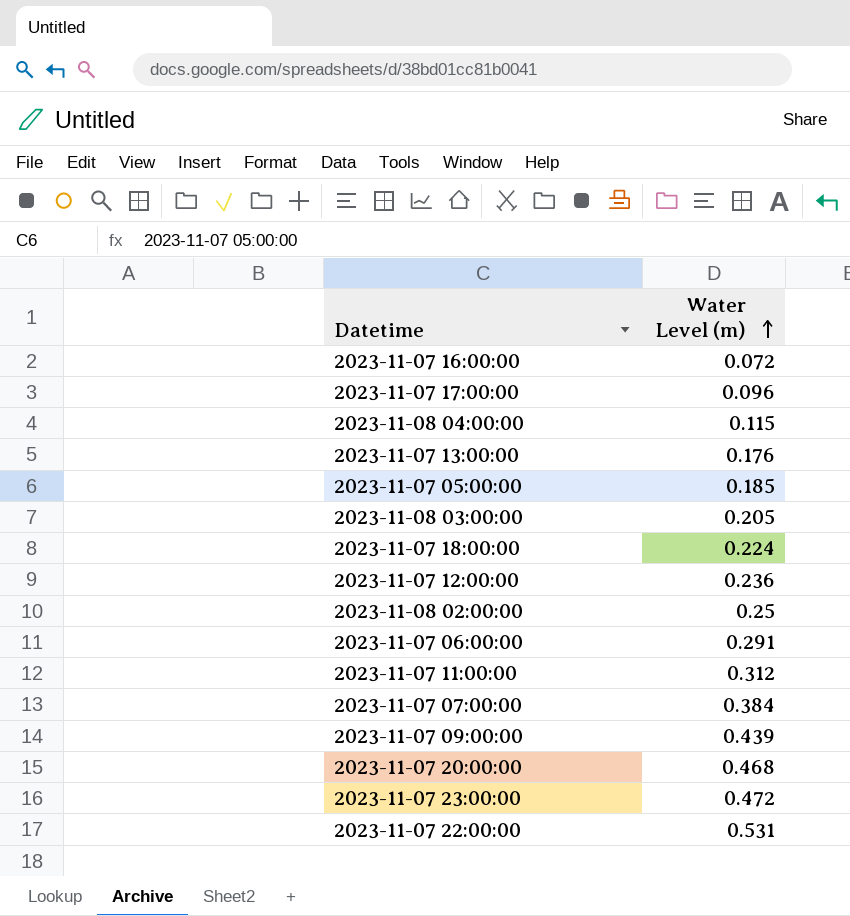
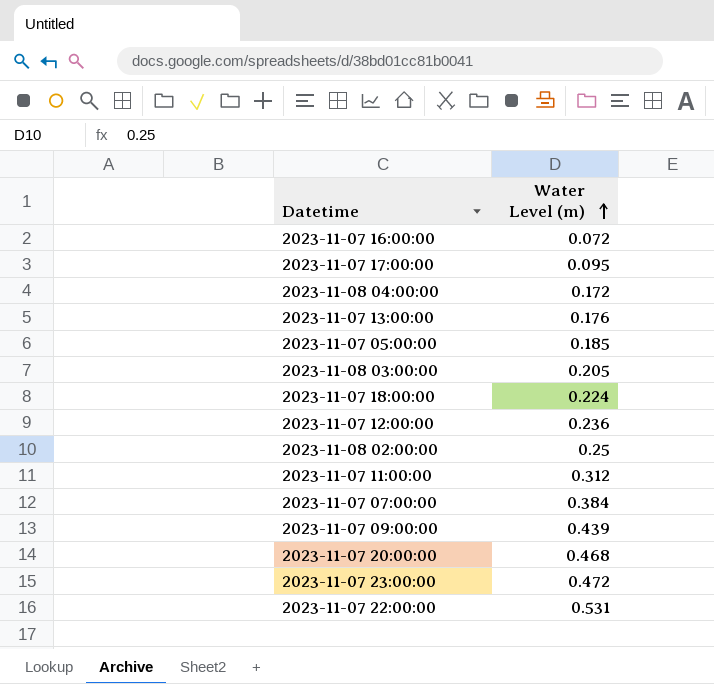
row 2023-11-07 06:00:00: 0.291 -> none
2023-11-07 17:00:00 | Water Level (m): 0.096 -> 0.095
2023-11-08 04:00:00 | Water Level (m): 0.115 -> 0.172

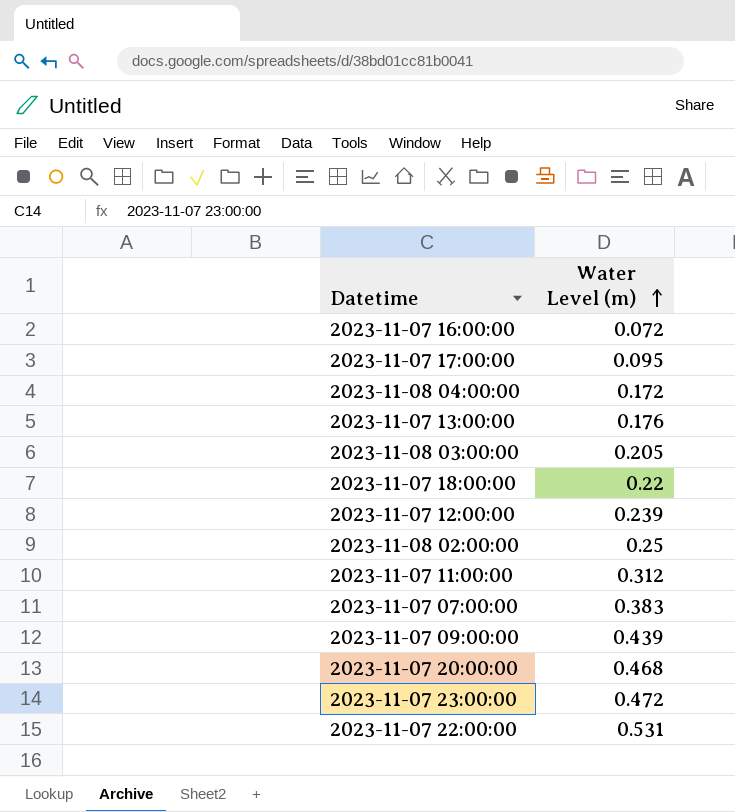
row 2023-11-07 05:00:00: 0.185 -> none
2023-11-07 18:00:00 | Water Level (m): 0.224 -> 0.22
2023-11-07 12:00:00 | Water Level (m): 0.236 -> 0.239
2023-11-07 07:00:00 | Water Level (m): 0.384 -> 0.383

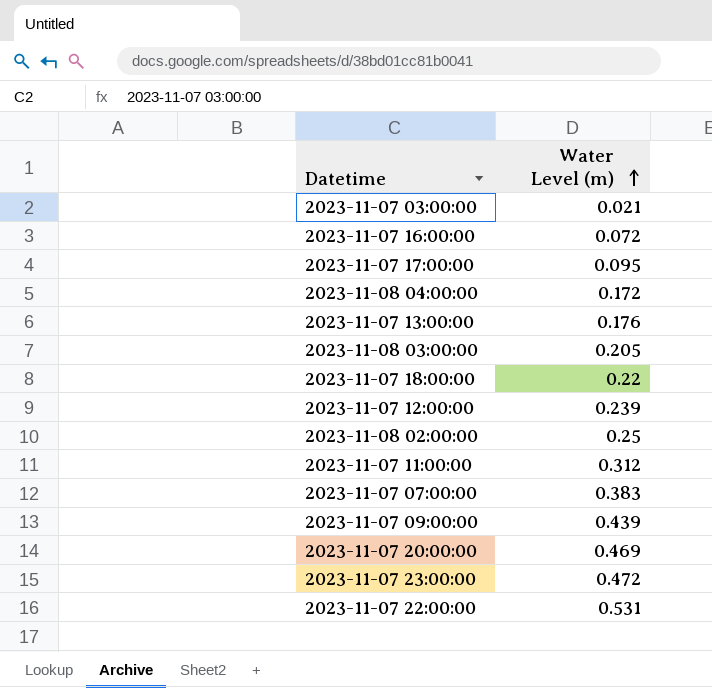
row 2023-11-07 03:00:00: none -> 0.021
2023-11-07 20:00:00 | Water Level (m): 0.468 -> 0.469

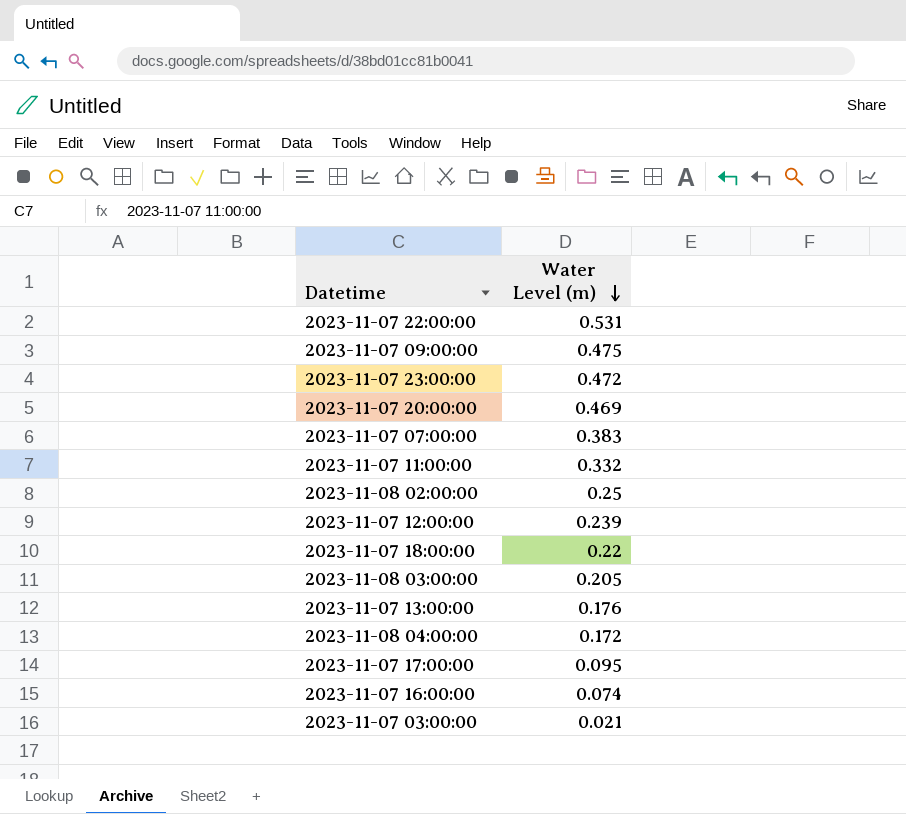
row order: Water Level (m) ascending -> Water Level (m) descending
2023-11-07 09:00:00 | Water Level (m): 0.439 -> 0.475
2023-11-07 11:00:00 | Water Level (m): 0.312 -> 0.332
2023-11-07 16:00:00 | Water Level (m): 0.072 -> 0.074

